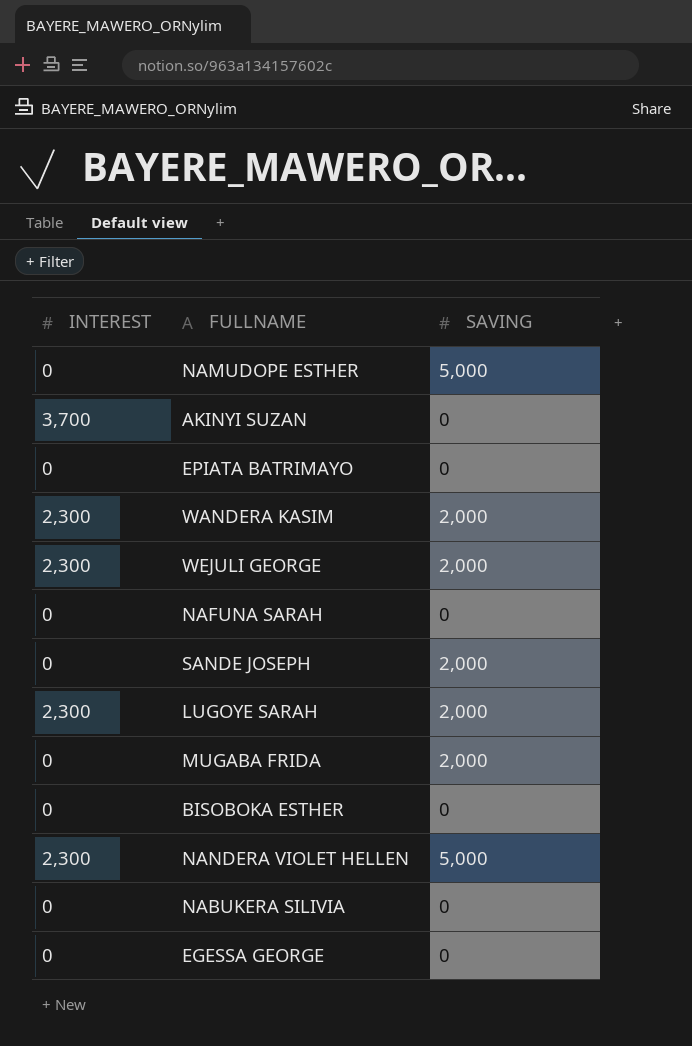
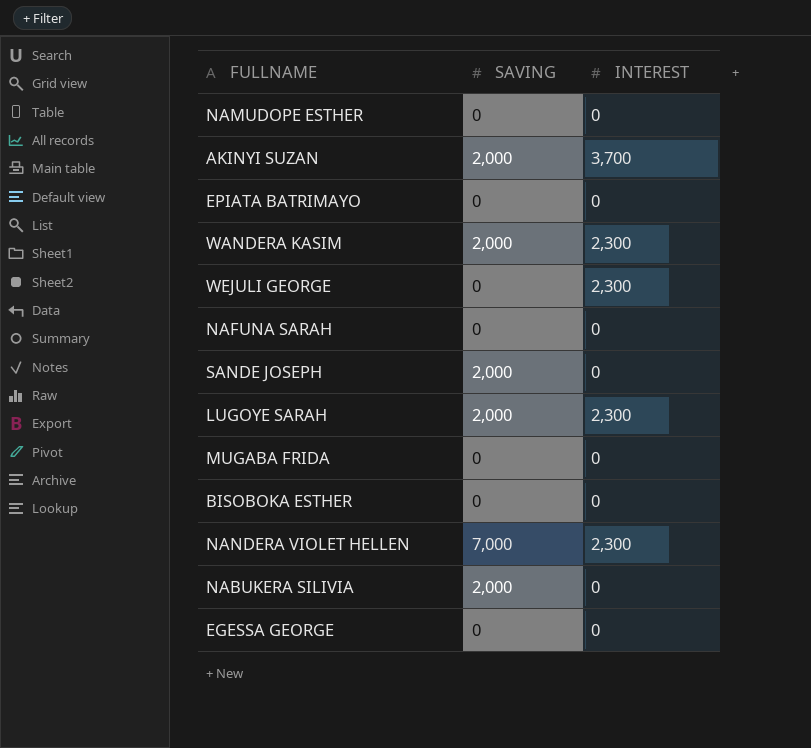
column INTEREST | position: 1 -> 3
NAMUDOPE ESTHER | SAVING: 5,000 -> 0
AKINYI SUZAN | SAVING: 0 -> 2,000
WEJULI GEORGE | SAVING: 2,000 -> 0
MUGABA FRIDA | SAVING: 2,000 -> 0
NANDERA VIOLET HELLEN | SAVING: 5,000 -> 7,000
NABUKERA SILIVIA | SAVING: 0 -> 2,000

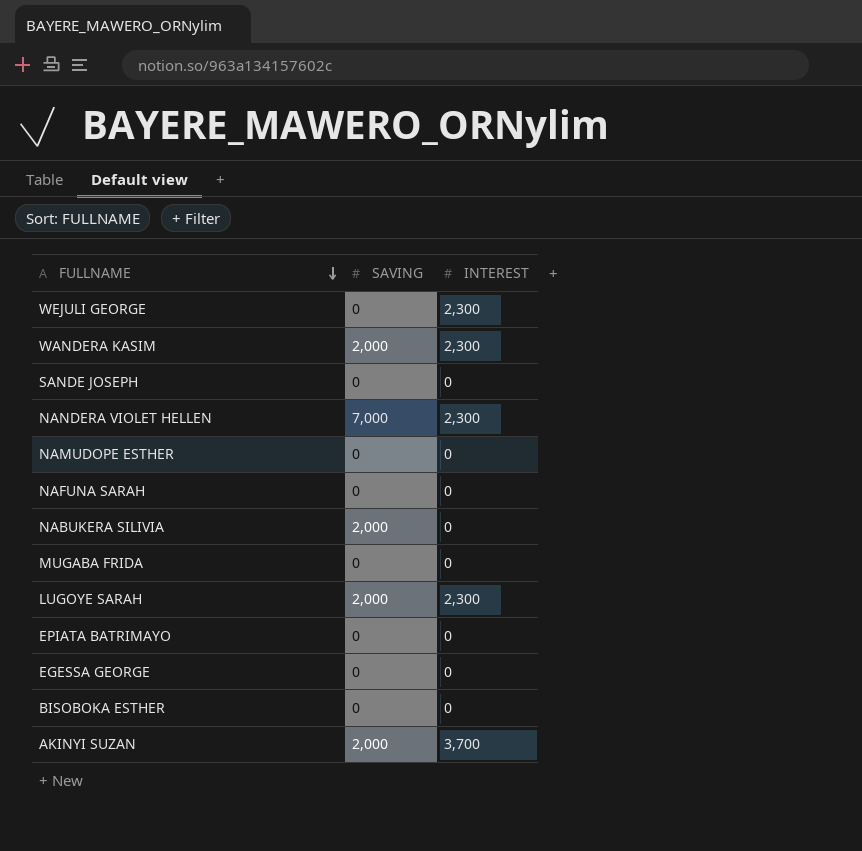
row order: none -> FULLNAME descending
SANDE JOSEPH | SAVING: 2,000 -> 0

